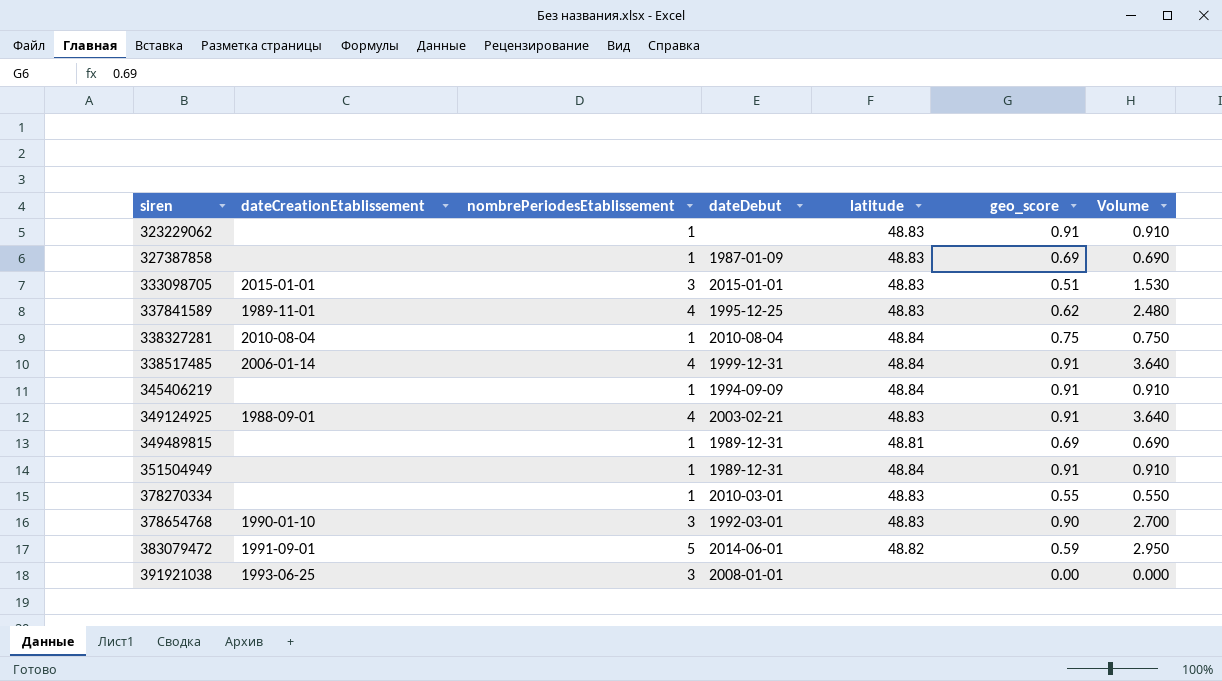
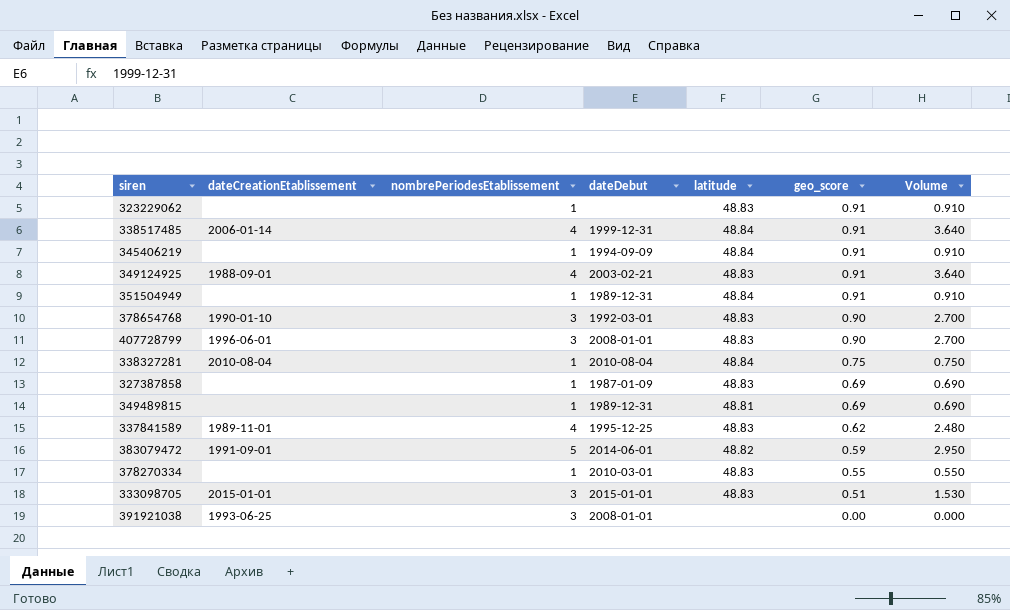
row order: siren ascending -> geo_score descending
row 407728799: none -> 1996-06-01 | 3 | 2008-01-01 | 48.83 | 0.90 | 2.700

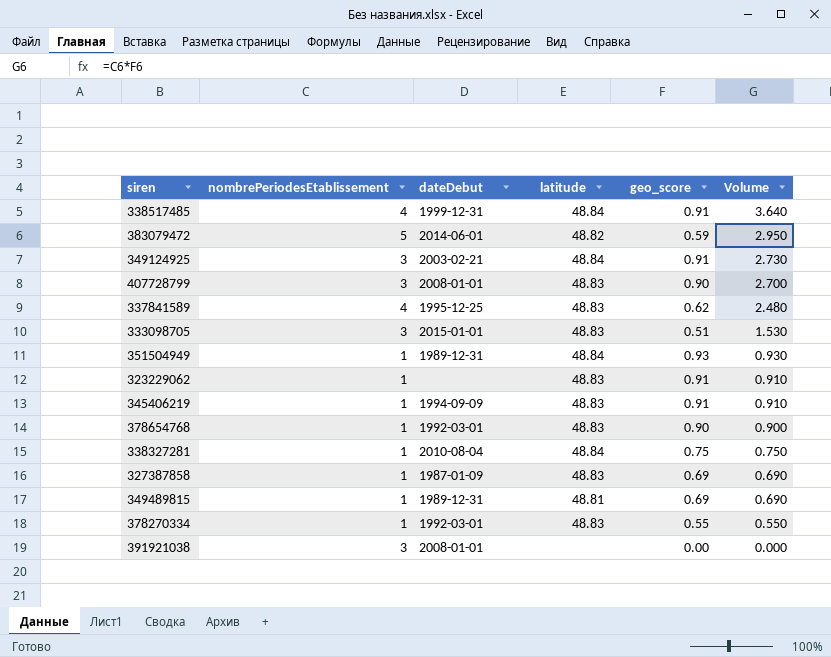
row order: geo_score descending -> Volume descending
column dateCreationEtablissement | position: 2 -> none
349124925 | nombrePeriodesEtablissement: 4 -> 3
349124925 | latitude: 48.83 -> 48.84
349124925 | Volume: 3.640 -> 2.730
351504949 | geo_score: 0.91 -> 0.93
351504949 | Volume: 0.910 -> 0.930
345406219 | latitude: 48.84 -> 48.83
378654768 | nombrePeriodesEtablissement: 3 -> 1
378654768 | Volume: 2.700 -> 0.900
378270334 | dateDebut: 2010-03-01 -> 1992-03-01

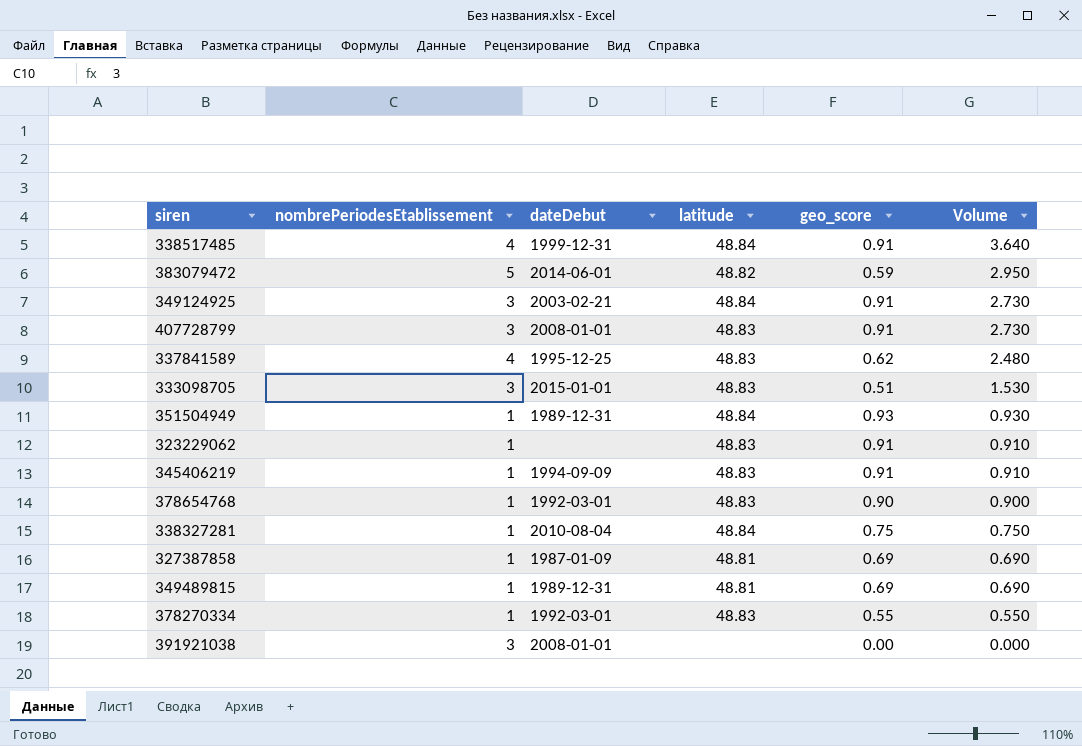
407728799 | geo_score: 0.90 -> 0.91
407728799 | Volume: 2.700 -> 2.730
327387858 | latitude: 48.83 -> 48.81

